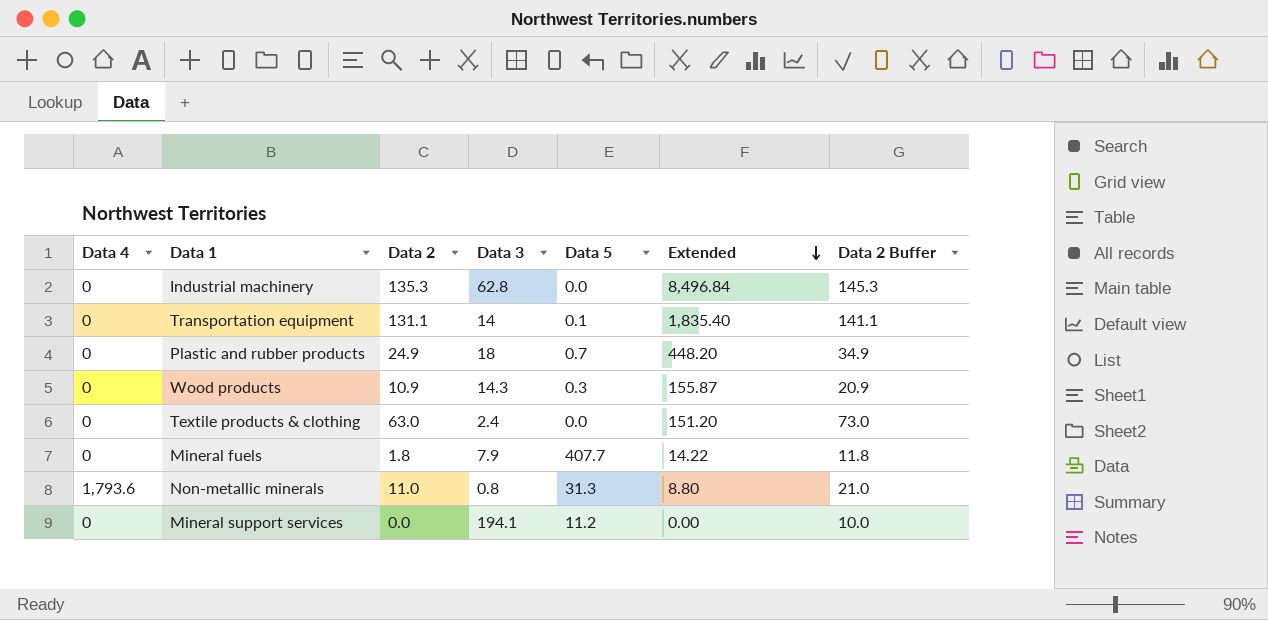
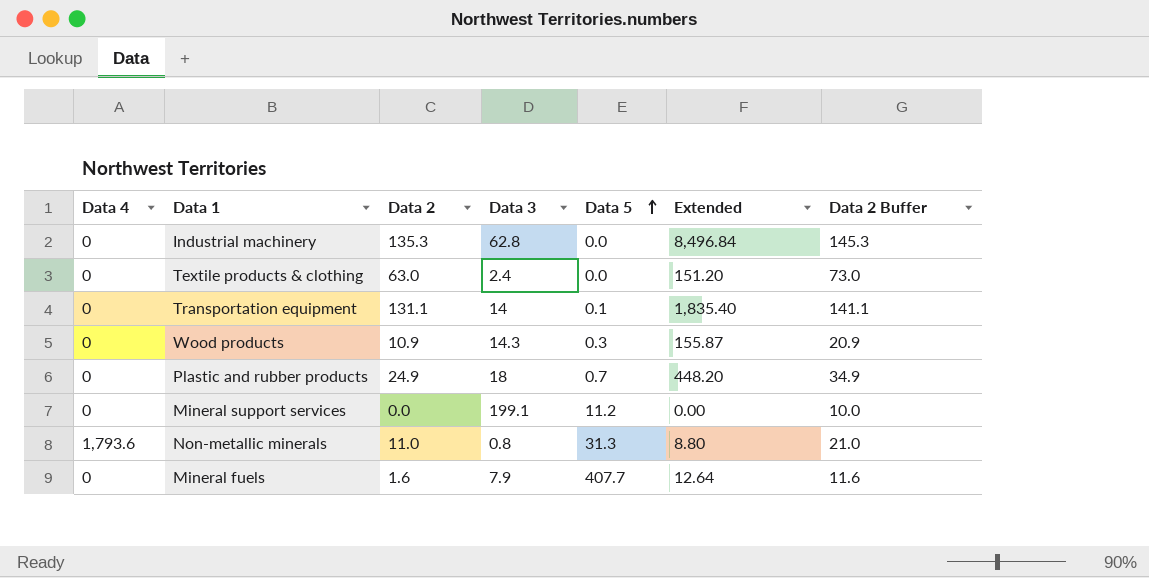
row order: Extended descending -> Data 5 ascending
Mineral support services | Data 3: 194.1 -> 199.1
Mineral fuels | Data 2: 1.8 -> 1.6
Mineral fuels | Extended: 14.22 -> 12.64
Mineral fuels | Data 2 Buffer: 11.8 -> 11.6

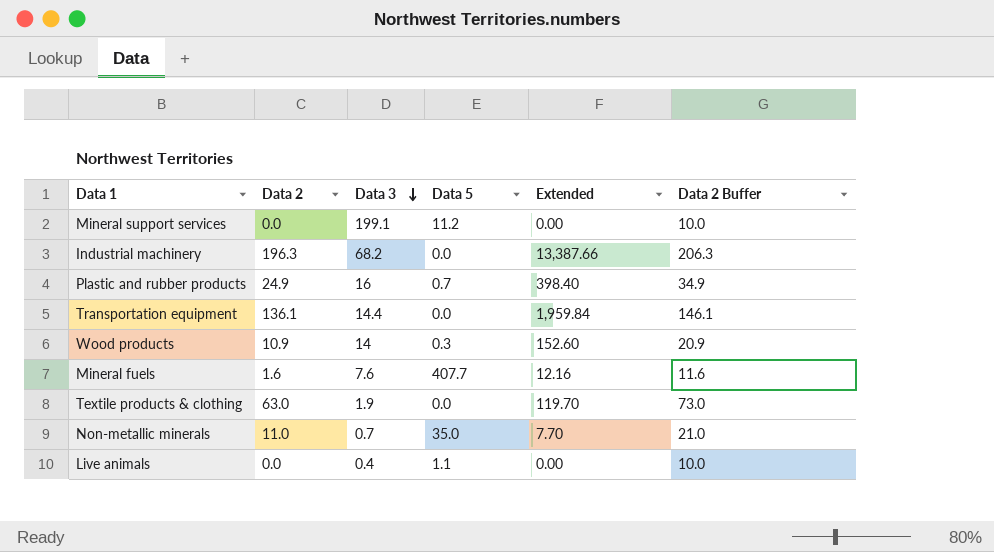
row order: Data 5 ascending -> Data 3 descending
column Data 4 | position: 1 -> none
Industrial machinery | Data 2: 135.3 -> 196.3
Industrial machinery | Data 3: 62.8 -> 68.2
Industrial machinery | Extended: 8,496.84 -> 13,387.66
Industrial machinery | Data 2 Buffer: 145.3 -> 206.3
Plastic and rubber products | Data 3: 18 -> 16
Plastic and rubber products | Extended: 448.20 -> 398.40
Transportation equipment | Data 2: 131.1 -> 136.1
Transportation equipment | Data 3: 14 -> 14.4
Transportation equipment | Data 5: 0.1 -> 0.0
Transportation equipment | Extended: 1,835.40 -> 1,959.84
Transportation equipment | Data 2 Buffer: 141.1 -> 146.1
Wood products | Data 3: 14.3 -> 14
Wood products | Extended: 155.87 -> 152.60
Mineral fuels | Data 3: 7.9 -> 7.6
Mineral fuels | Extended: 12.64 -> 12.16
Textile products & clothing | Data 3: 2.4 -> 1.9
Textile products & clothing | Extended: 151.20 -> 119.70
Non-metallic minerals | Data 3: 0.8 -> 0.7
Non-metallic minerals | Data 5: 31.3 -> 35.0
Non-metallic minerals | Extended: 8.80 -> 7.70
row Live animals: none -> 0.0 | 0.4 | 1.1 | 0.00 | 10.0

